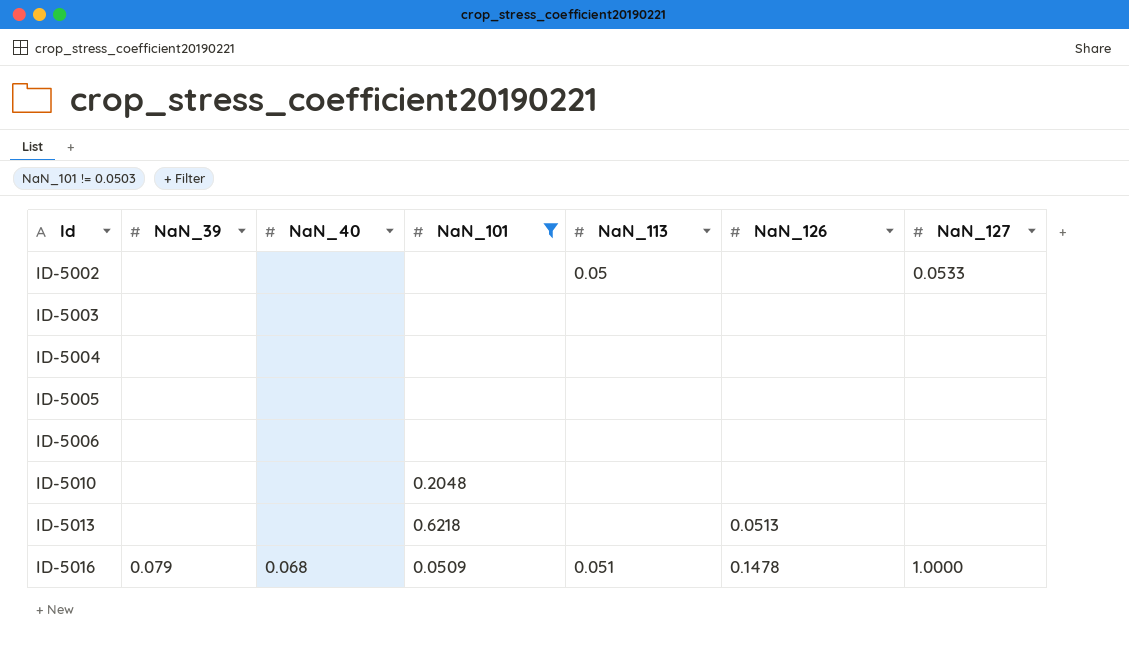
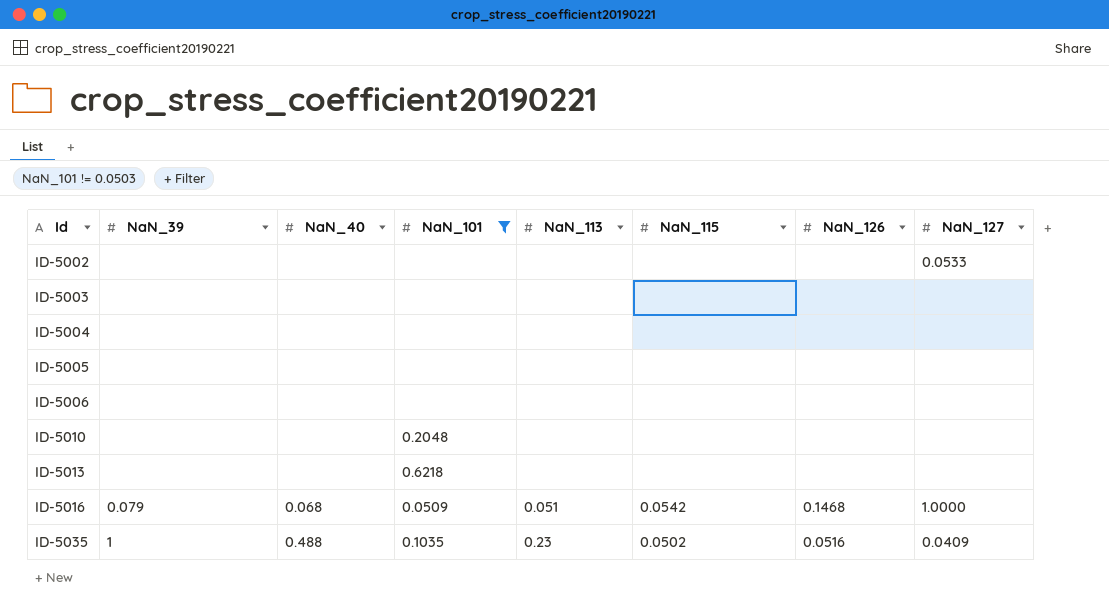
column NaN_115 | position: none -> 6
ID-5002 | NaN_113: 0.05 -> none
ID-5013 | NaN_126: 0.0513 -> none
ID-5016 | NaN_126: 0.1478 -> 0.1468
row ID-5035: none -> 1 | 0.488 | 0.1035 | 0.23 | 0.0502 | 0.0516 | 0.0409

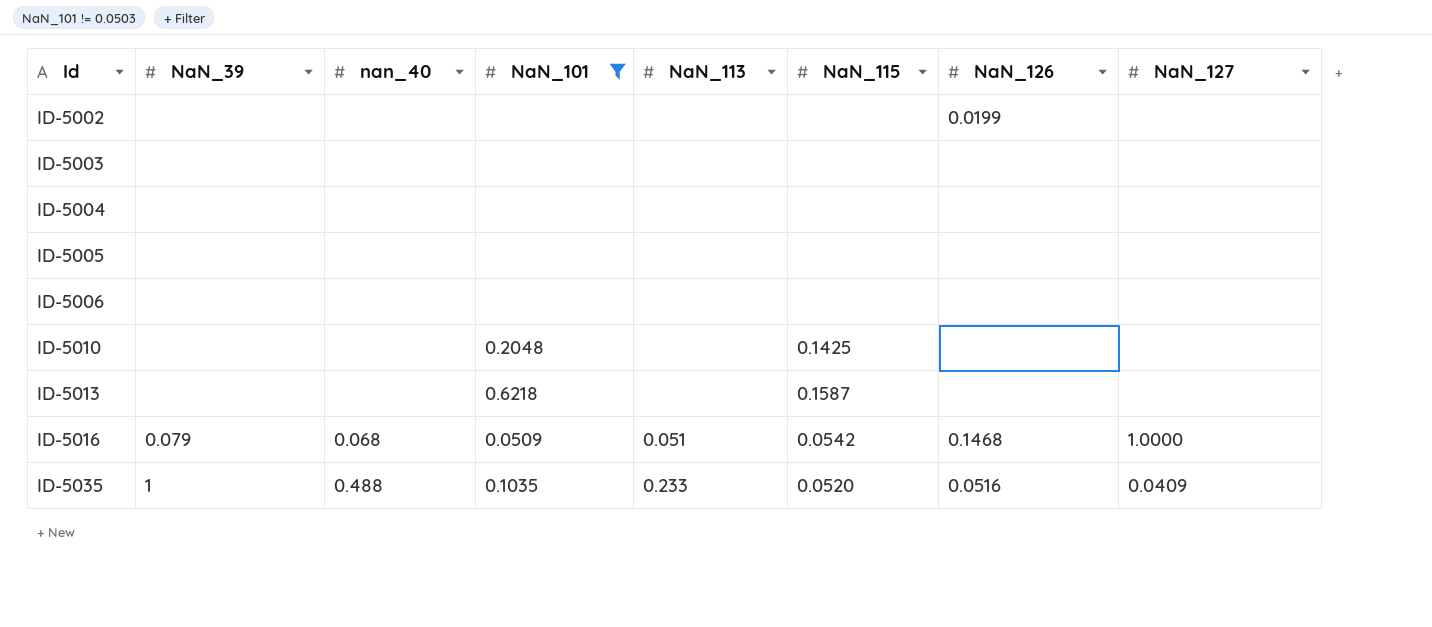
column name: NaN_40 -> nan_40
ID-5002 | NaN_126: none -> 0.0199
ID-5002 | NaN_127: 0.0533 -> none
ID-5010 | NaN_115: none -> 0.1425
ID-5013 | NaN_115: none -> 0.1587
ID-5035 | NaN_113: 0.23 -> 0.233
ID-5035 | NaN_115: 0.0502 -> 0.0520

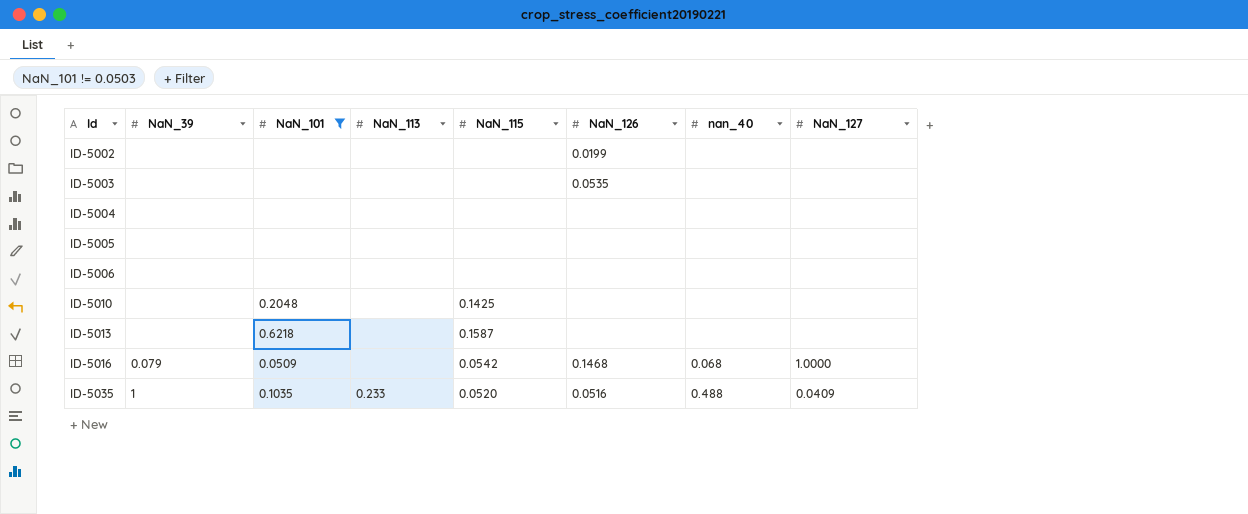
column nan_40 | position: 3 -> 7
ID-5003 | NaN_126: none -> 0.0535
ID-5016 | NaN_113: 0.051 -> none

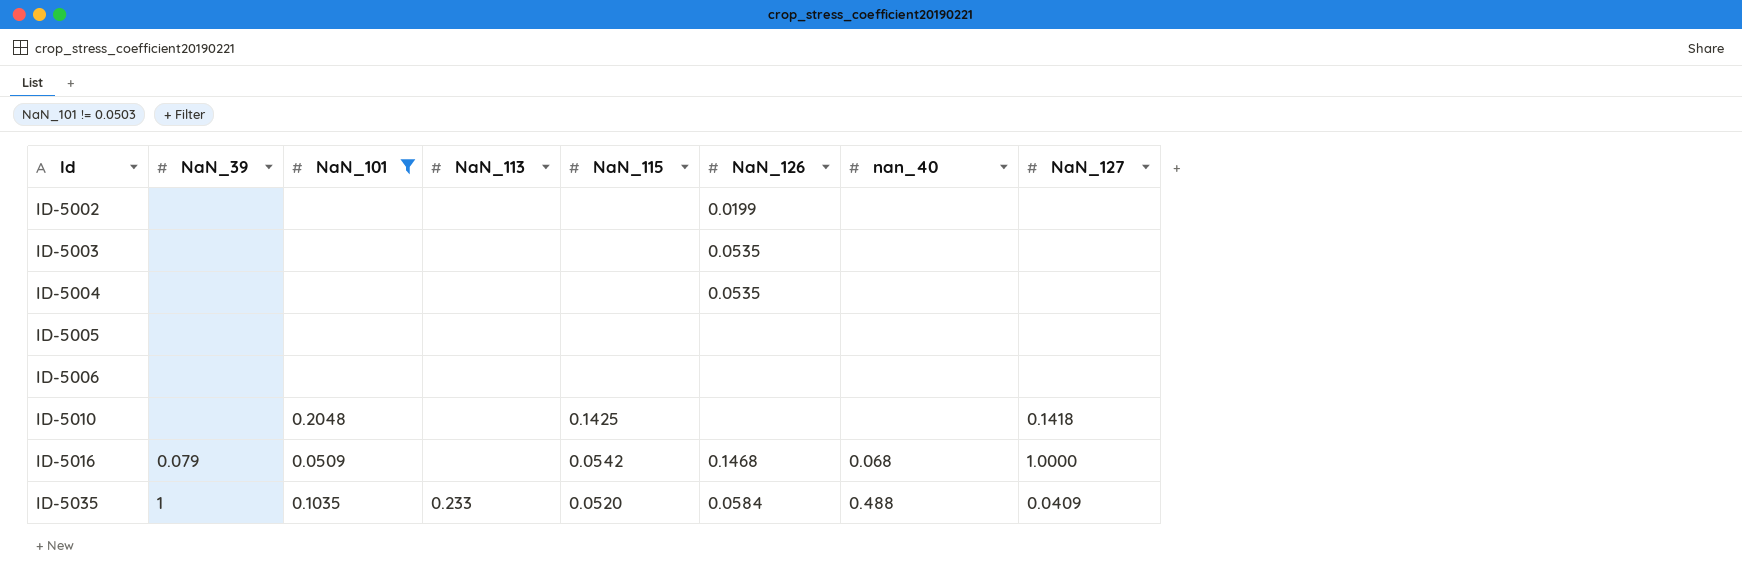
row ID-5013: none | 0.6218 | none | 0.1587 | none | none | none -> none
ID-5004 | NaN_126: none -> 0.0535
ID-5010 | NaN_127: none -> 0.1418
ID-5035 | NaN_126: 0.0516 -> 0.0584

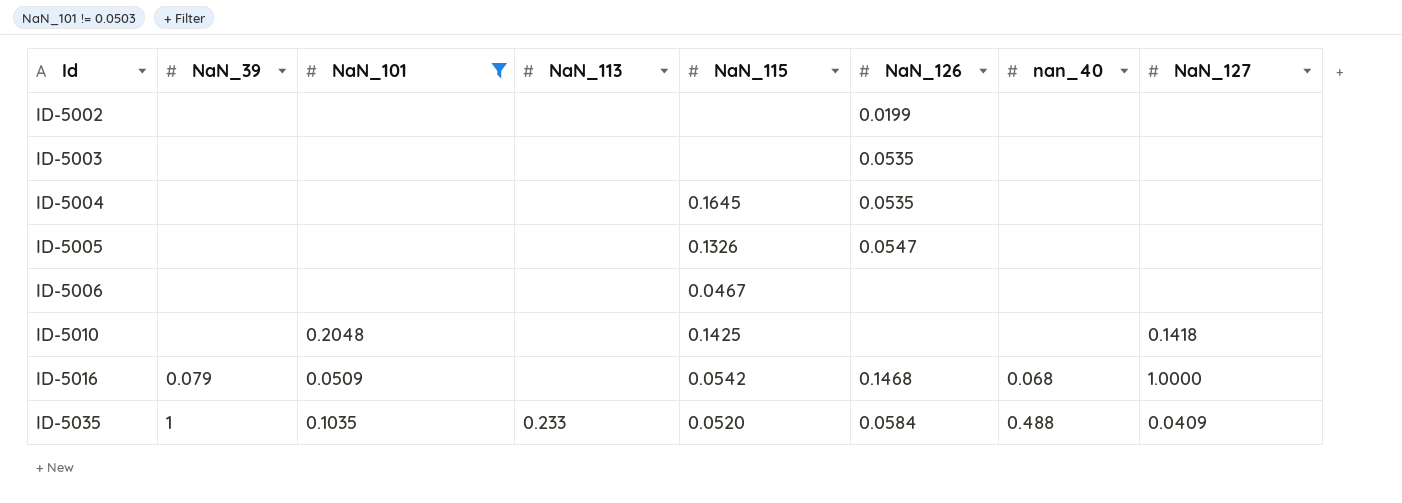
ID-5004 | NaN_115: none -> 0.1645
ID-5005 | NaN_115: none -> 0.1326
ID-5005 | NaN_126: none -> 0.0547
ID-5006 | NaN_115: none -> 0.0467

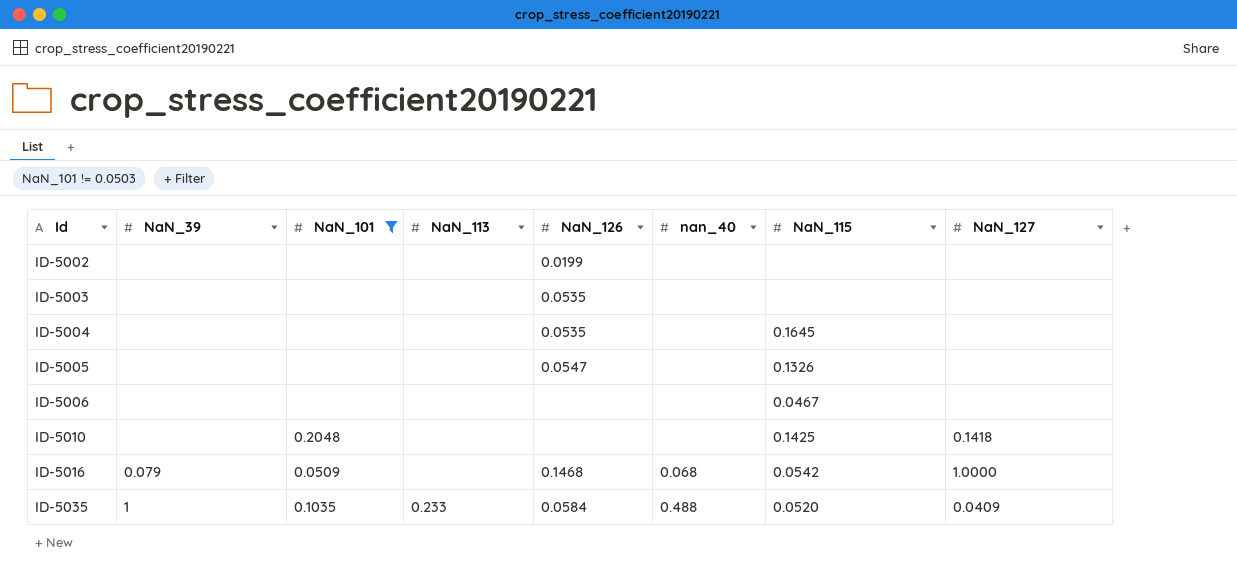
column NaN_115 | position: 5 -> 7

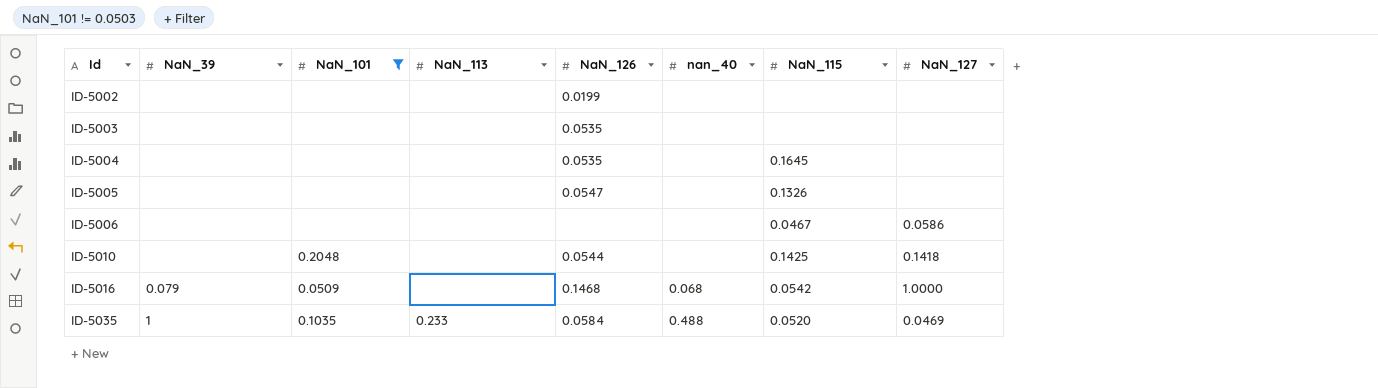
ID-5006 | NaN_127: none -> 0.0586
ID-5010 | NaN_126: none -> 0.0544
ID-5035 | NaN_127: 0.0409 -> 0.0469

